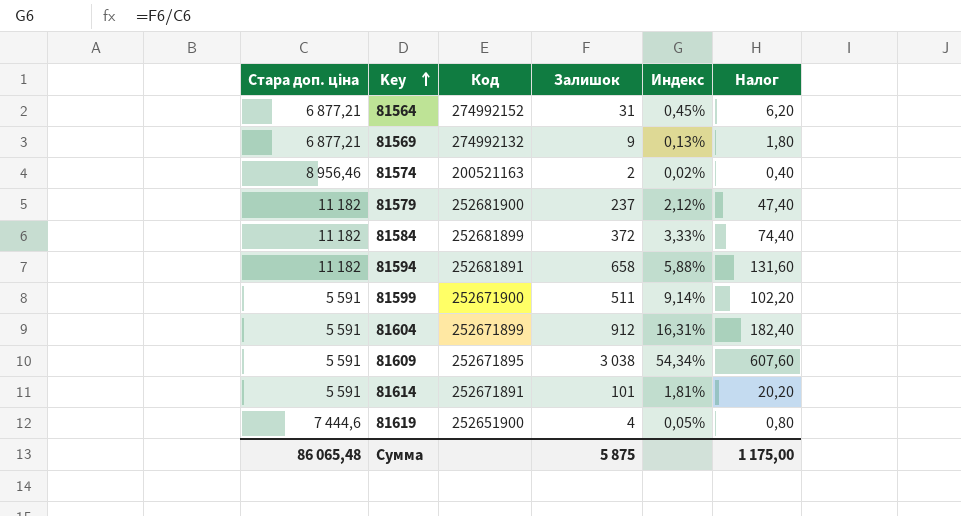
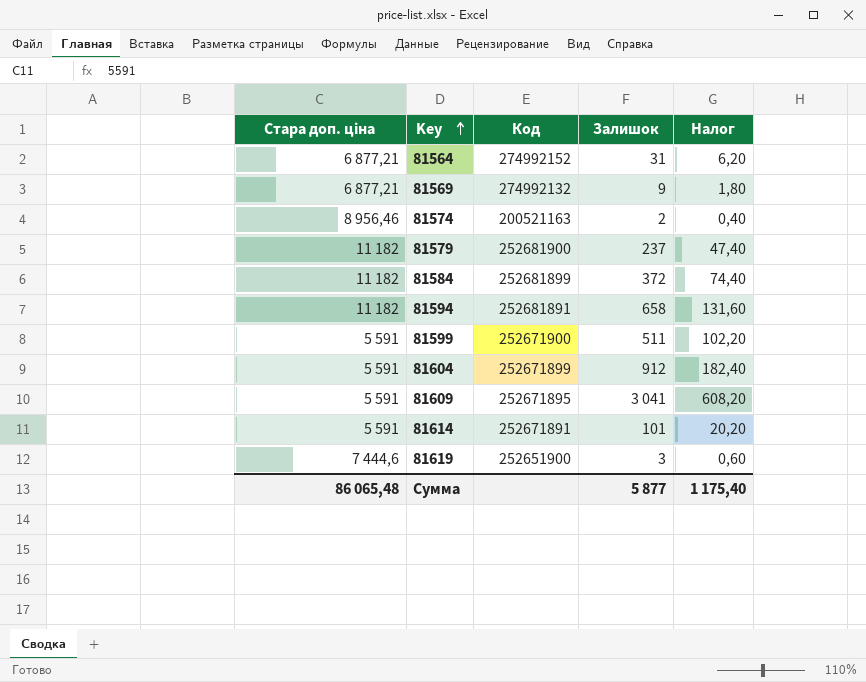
column Индекс | formula: [Залишок] / [Стара доп. ціна] -> none
81609 | Залишок: 3 038 -> 3 041
81609 | Налог: 607,60 -> 608,20
81619 | Залишок: 4 -> 3
81619 | Налог: 0,80 -> 0,60
Сумма | Залишок: 5 875 -> 5 877
Сумма | Налог: 1 175,00 -> 1 175,40

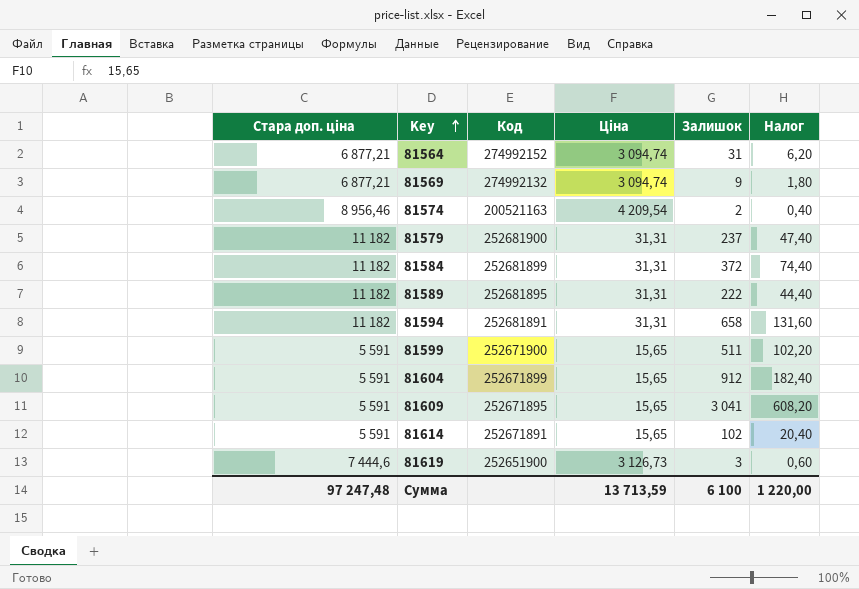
column Ціна | position: none -> 4
row 81589: none -> 11 182 | 252681895 | 31,31 | 222 | 44,40
81614 | Залишок: 101 -> 102
81614 | Налог: 20,20 -> 20,40
Сумма | Стара доп. ціна: 86 065,48 -> 97 247,48
Сумма | Залишок: 5 877 -> 6 100
Сумма | Налог: 1 175,40 -> 1 220,00

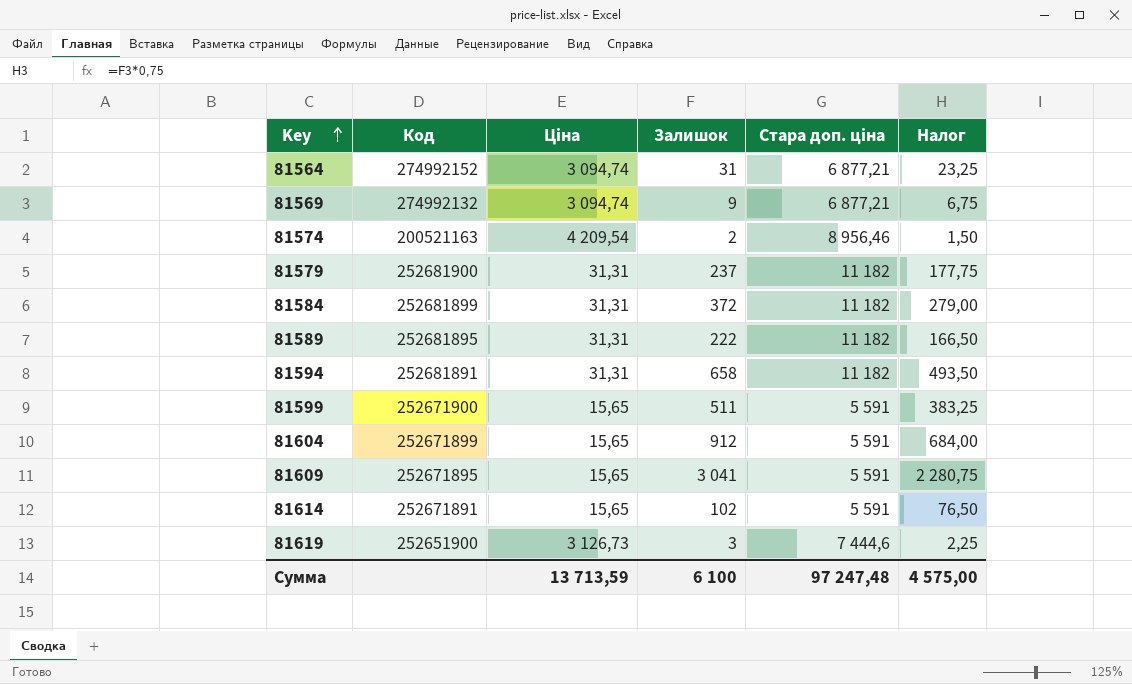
column Стара доп. ціна | position: 1 -> 5
column Налог | formula: [Залишок] * 0,2 -> [Залишок] * 0,75
Сумма | Налог: 1 220,00 -> 4 575,00

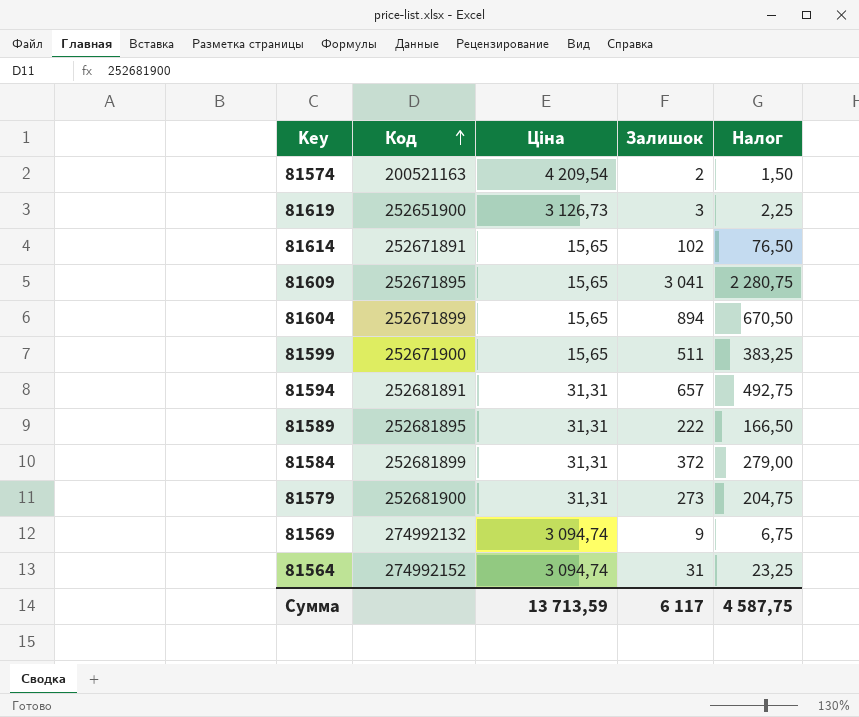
row order: Key ascending -> Код ascending
column Стара доп. ціна | position: 5 -> none
81604 | Залишок: 912 -> 894
81604 | Налог: 684,00 -> 670,50
81594 | Залишок: 658 -> 657
81594 | Налог: 493,50 -> 492,75
81579 | Залишок: 237 -> 273
81579 | Налог: 177,75 -> 204,75
Сумма | Залишок: 6 100 -> 6 117
Сумма | Налог: 4 575,00 -> 4 587,75

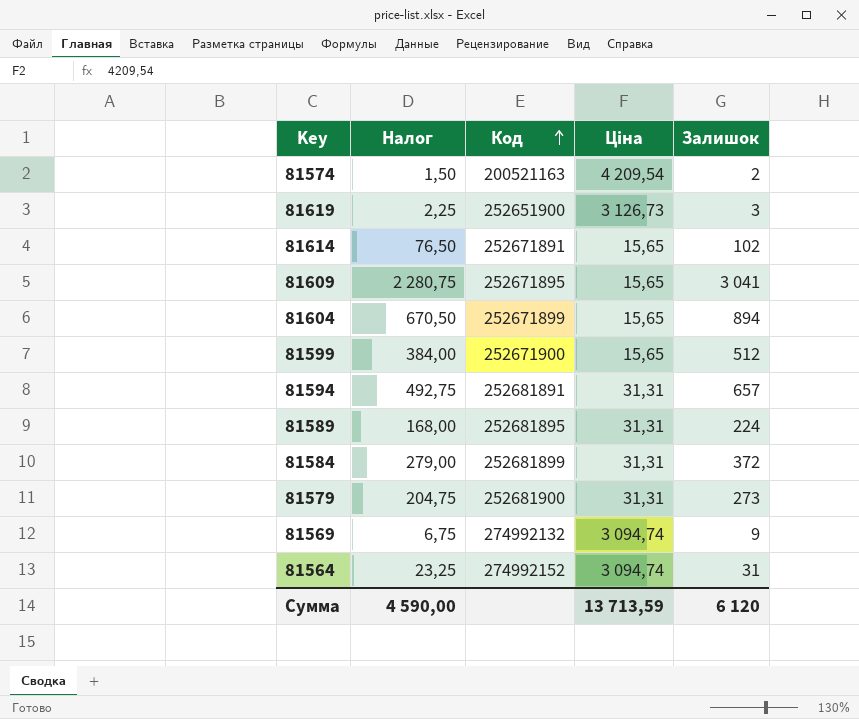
column Налог | position: 5 -> 2
81599 | Налог: 383,25 -> 384,00
81599 | Залишок: 511 -> 512
81589 | Налог: 166,50 -> 168,00
81589 | Залишок: 222 -> 224
Сумма | Налог: 4 587,75 -> 4 590,00
Сумма | Залишок: 6 117 -> 6 120

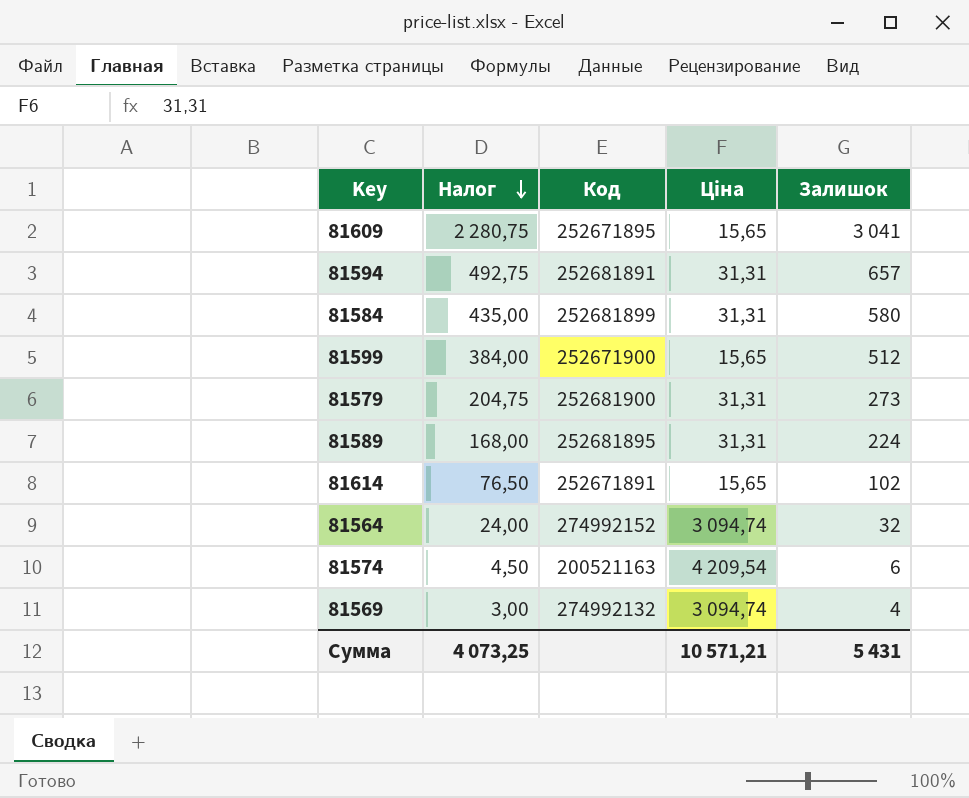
row order: Код ascending -> Налог descending
row 81619: 2,25 | 252651900 | 3 126,73 | 3 -> none
row 81604: 670,50 | 252671899 | 15,65 | 894 -> none
81584 | Налог: 279,00 -> 435,00
81584 | Залишок: 372 -> 580
81564 | Налог: 23,25 -> 24,00
81564 | Залишок: 31 -> 32
81574 | Налог: 1,50 -> 4,50
81574 | Залишок: 2 -> 6
81569 | Налог: 6,75 -> 3,00
81569 | Залишок: 9 -> 4
Сумма | Налог: 4 590,00 -> 4 073,25
Сумма | Ціна: 13 713,59 -> 10 571,21
Сумма | Залишок: 6 120 -> 5 431

